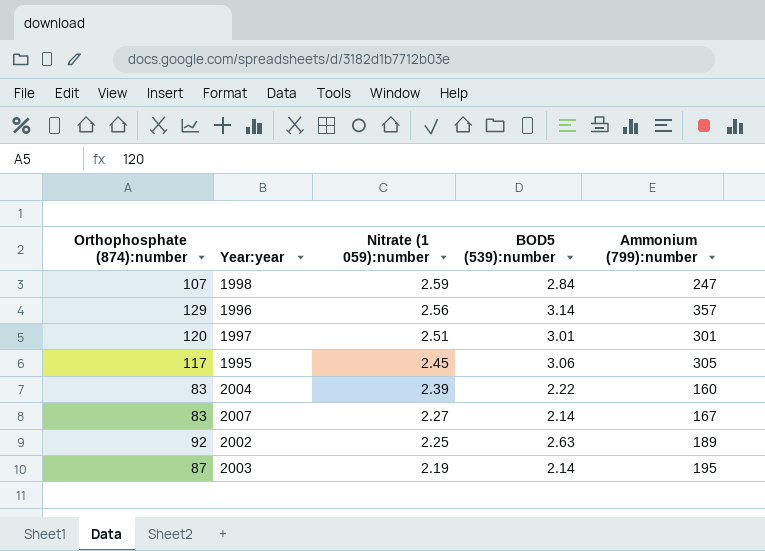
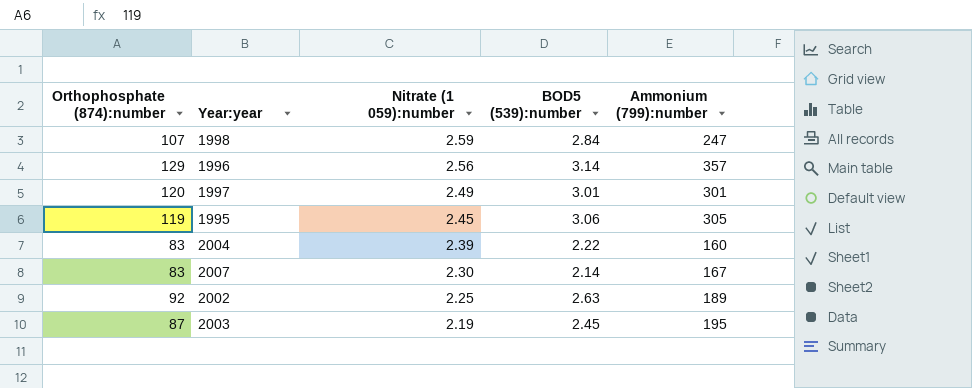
1997 | Nitrate (1 059):number: 2.51 -> 2.49
1995 | Orthophosphate (874):number: 117 -> 119
2007 | Nitrate (1 059):number: 2.27 -> 2.30
2003 | BOD5 (539):number: 2.14 -> 2.45

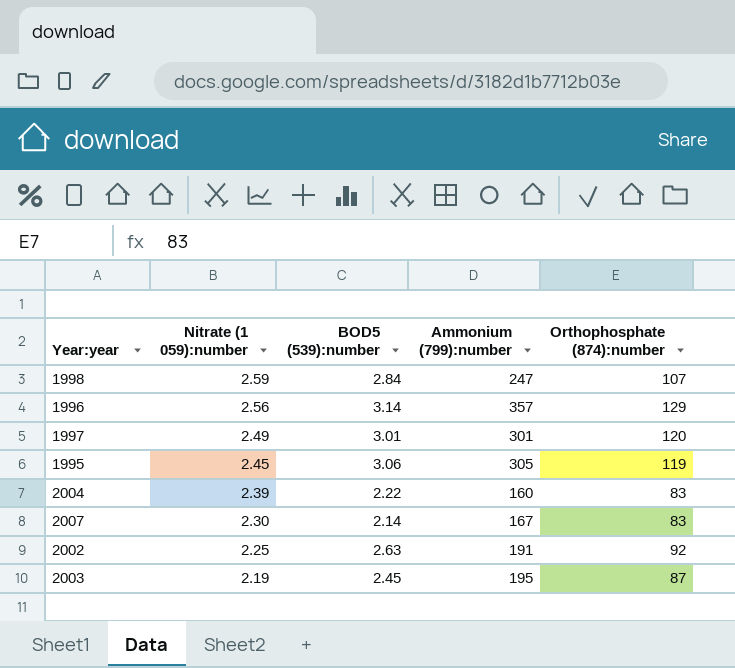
column Orthophosphate (874):number | position: 1 -> 5
2002 | Ammonium (799):number: 189 -> 191

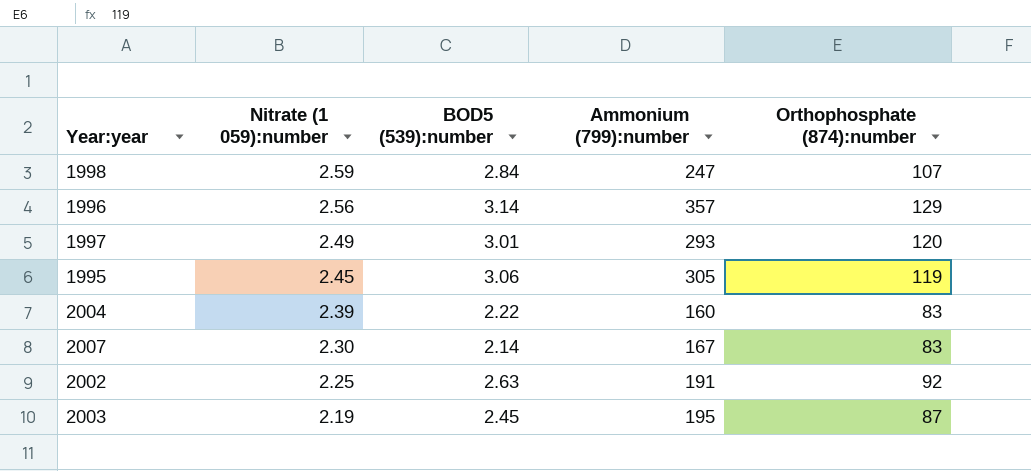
1997 | Ammonium (799):number: 301 -> 293

